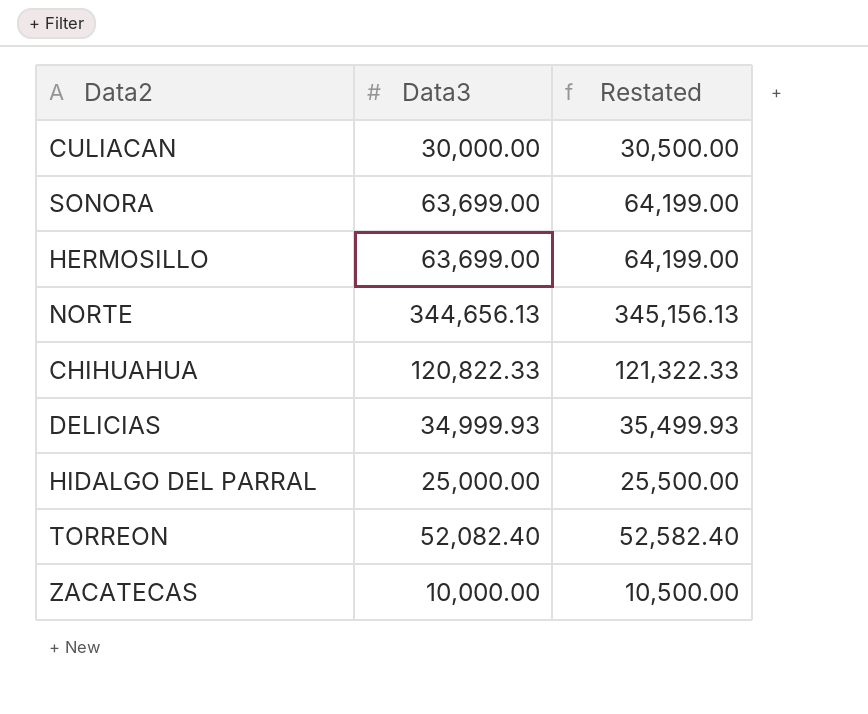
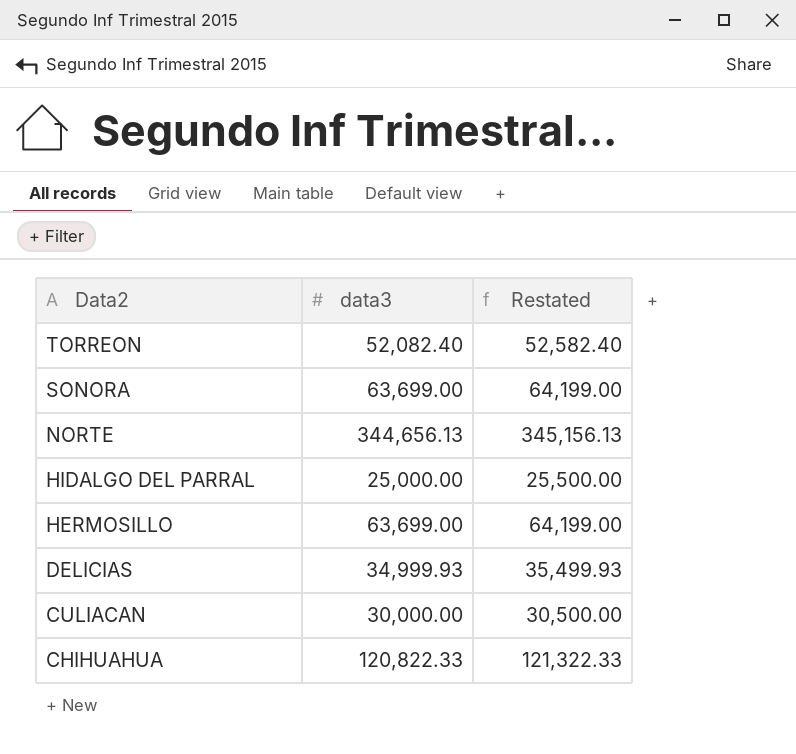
row order: none -> Data2 descending
column name: Data3 -> data3
row ZACATECAS: 10,000.00 | 10,500.00 -> none

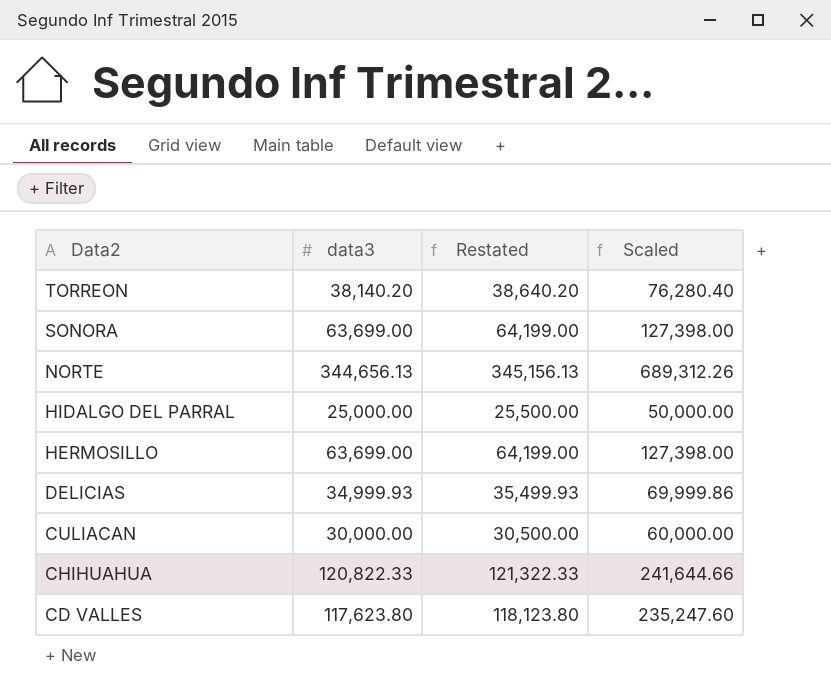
column Scaled | formula: none -> [data3] * 2
TORREON | data3: 52,082.40 -> 38,140.20
TORREON | Restated: 52,582.40 -> 38,640.20
row CD VALLES: none -> 117,623.80 | 118,123.80 | 235,247.60

